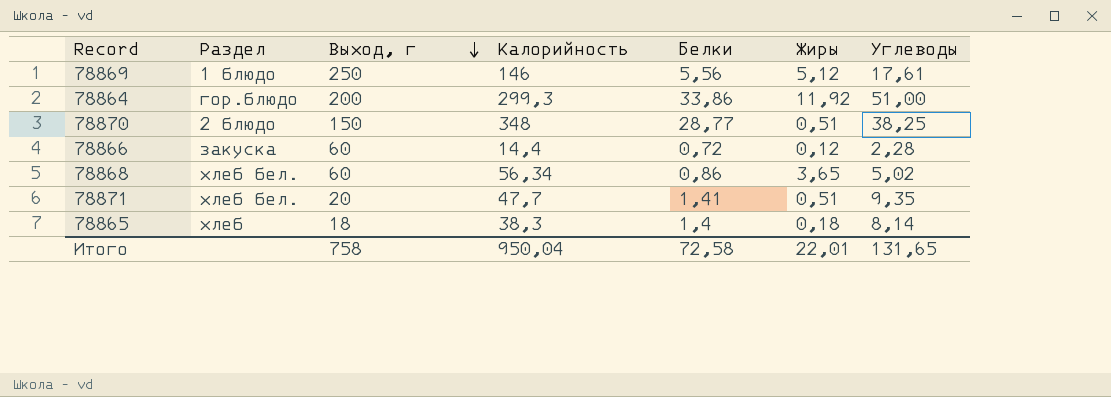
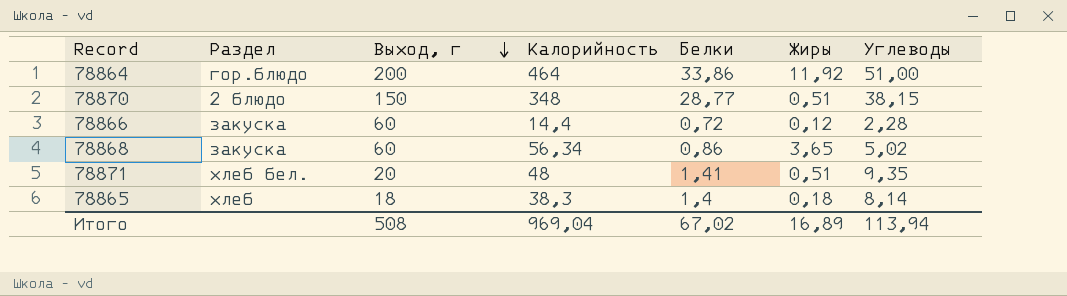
row 78869: 1 блюдо | 250 | 146 | 5,56 | 5,12 | 17,61 -> none
78864 | Калорийность: 299,3 -> 464
78870 | Углеводы: 38,25 -> 38,15
78868 | Раздел: хлеб бел. -> закуска
78871 | Калорийность: 47,7 -> 48
Итого | Выход, г: 758 -> 508
Итого | Калорийность: 950,04 -> 969,04
Итого | Белки: 72,58 -> 67,02
Итого | Жиры: 22,01 -> 16,89
Итого | Углеводы: 131,65 -> 113,94

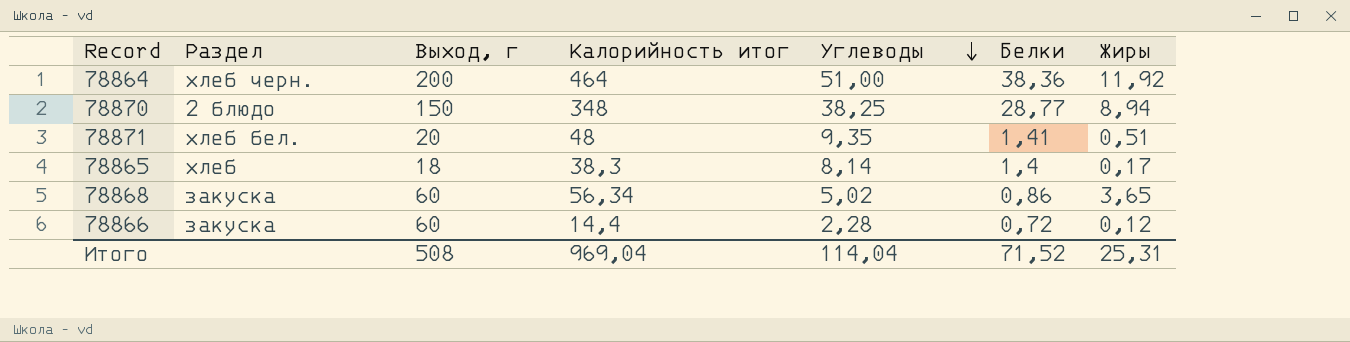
row order: Выход, г descending -> Углеводы descending
column name: Калорийность -> Калорийность итог
column Углеводы | position: 7 -> 5
78864 | Раздел: гор.блюдо -> хлеб черн.
78864 | Белки: 33,86 -> 38,36
78870 | Углеводы: 38,15 -> 38,25
78870 | Жиры: 0,51 -> 8,94
78865 | Жиры: 0,18 -> 0,17
Итого | Углеводы: 113,94 -> 114,04
Итого | Белки: 67,02 -> 71,52
Итого | Жиры: 16,89 -> 25,31

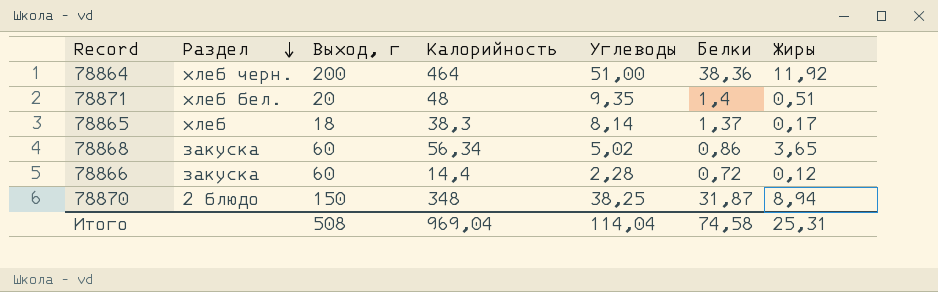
row order: Углеводы descending -> Раздел descending
column name: Калорийность итог -> Калорийность
78871 | Белки: 1,41 -> 1,4
78865 | Белки: 1,4 -> 1,37
78870 | Белки: 28,77 -> 31,87
Итого | Белки: 71,52 -> 74,58

